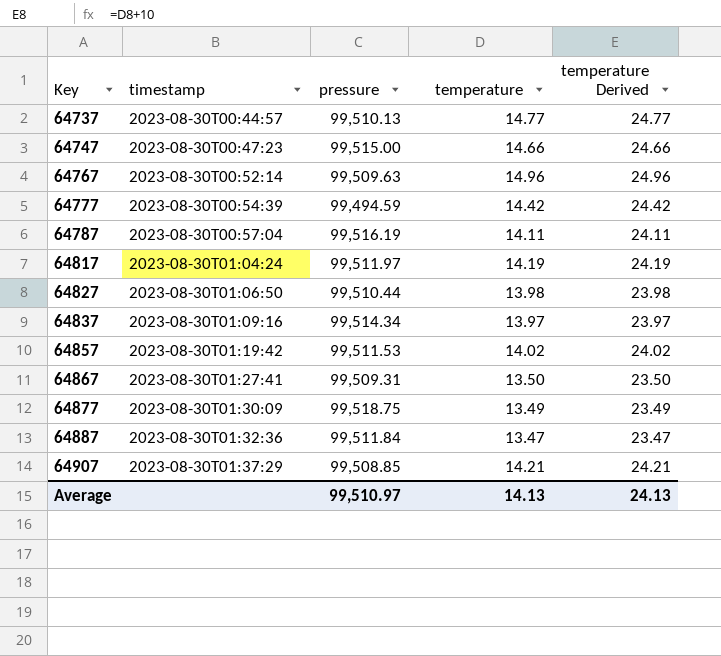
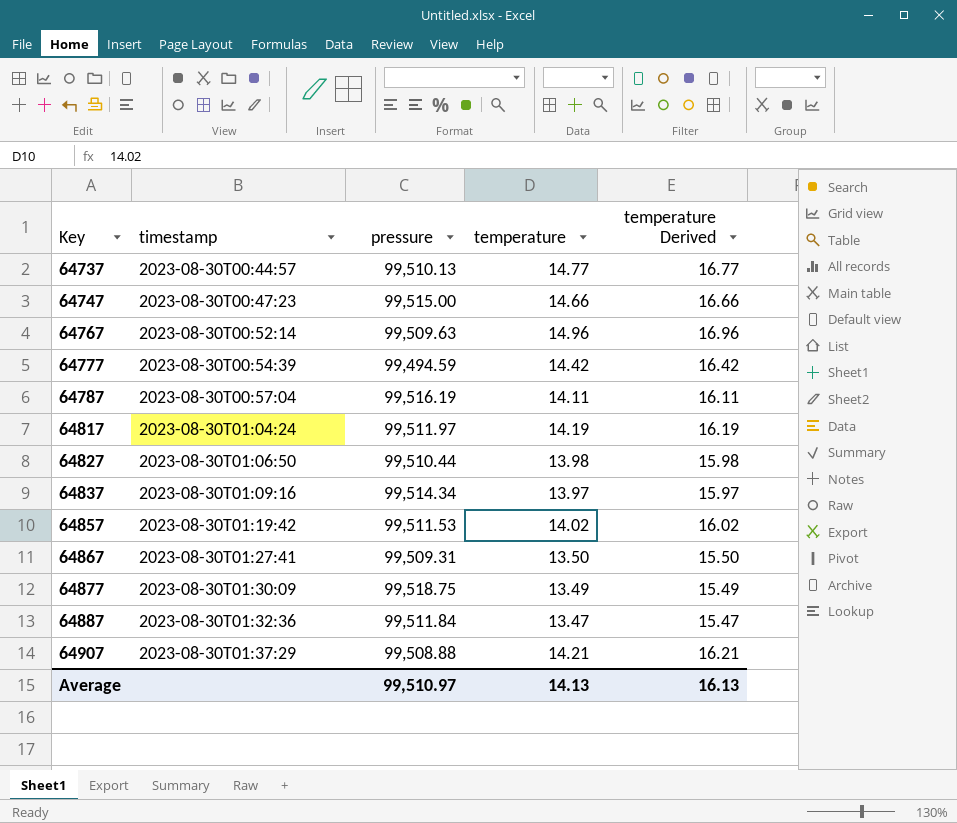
column temperature Derived | formula: [temperature] + 10 -> [temperature] + 2
64907 | pressure: 99,508.85 -> 99,508.88
Average | temperature Derived: 24.13 -> 16.13

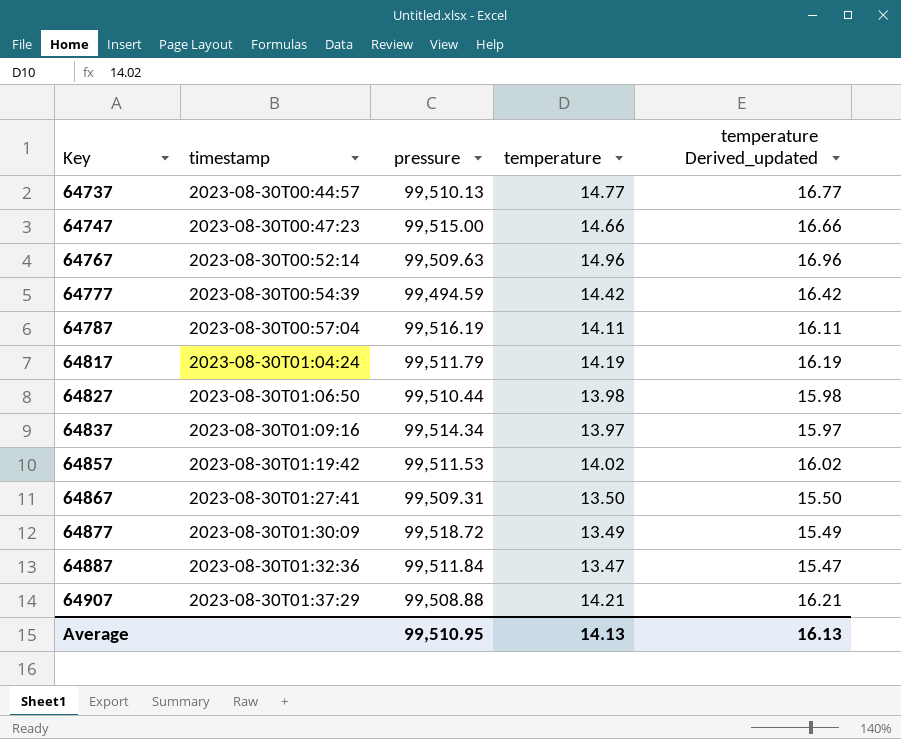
column name: temperature Derived -> temperature Derived_updated
64817 | pressure: 99,511.97 -> 99,511.79
64877 | pressure: 99,518.75 -> 99,518.72
Average | pressure: 99,510.97 -> 99,510.95

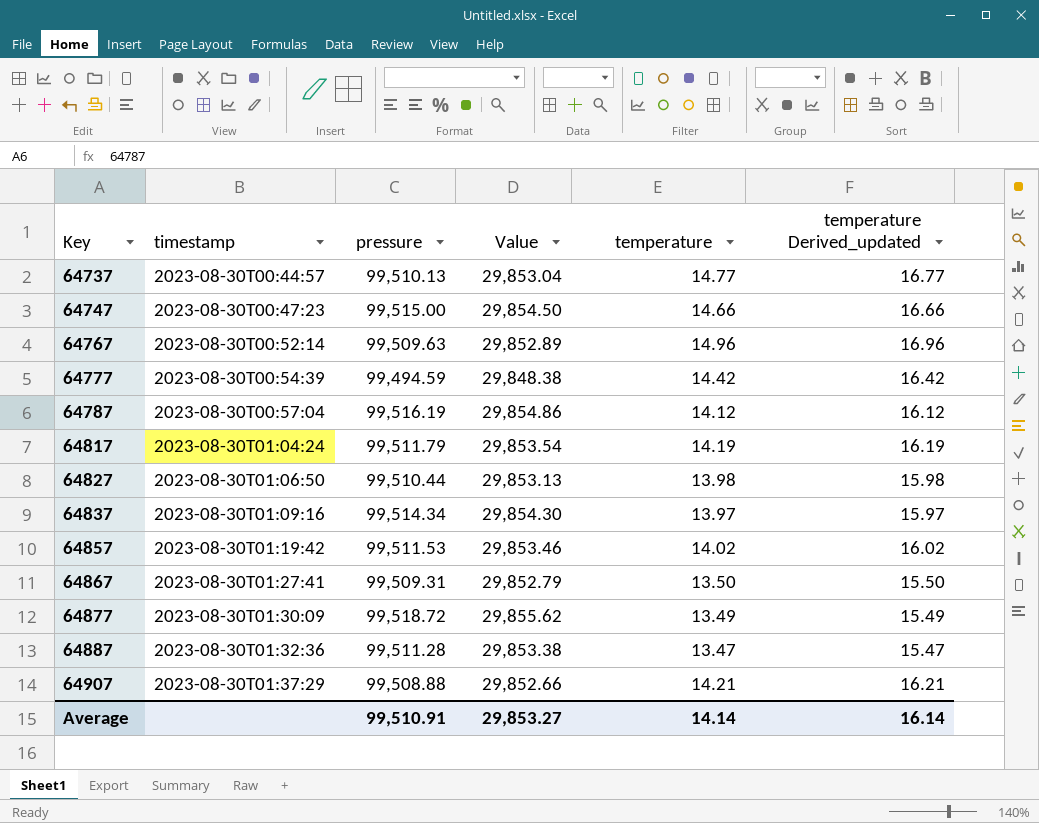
column Value | formula: none -> [pressure] * 0.3
64787 | temperature: 14.11 -> 14.12
64787 | temperature Derived_updated: 16.11 -> 16.12
64887 | pressure: 99,511.84 -> 99,511.28
Average | pressure: 99,510.95 -> 99,510.91
Average | temperature: 14.13 -> 14.14
Average | temperature Derived_updated: 16.13 -> 16.14

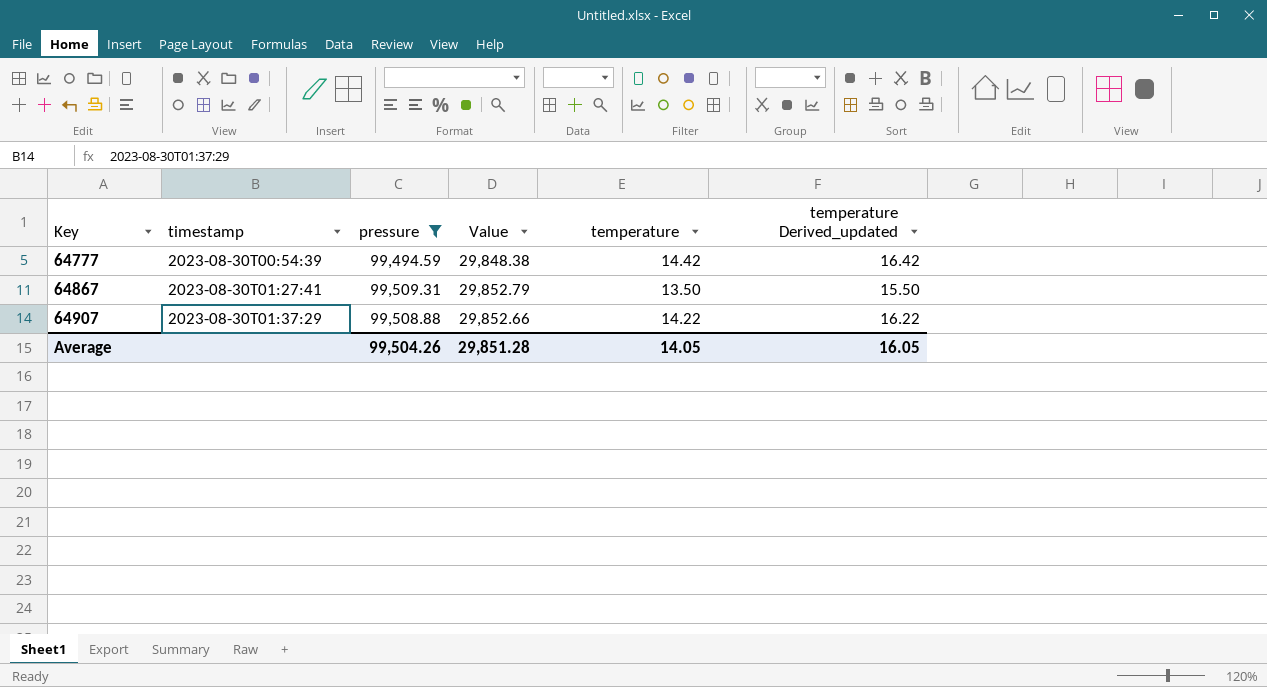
filter: none -> pressure <= 99,509.31
64907 | temperature: 14.21 -> 14.22
64907 | temperature Derived_updated: 16.21 -> 16.22
Average | pressure: 99,510.91 -> 99,504.26
Average | Value: 29,853.27 -> 29,851.28
Average | temperature: 14.14 -> 14.05
Average | temperature Derived_updated: 16.14 -> 16.05

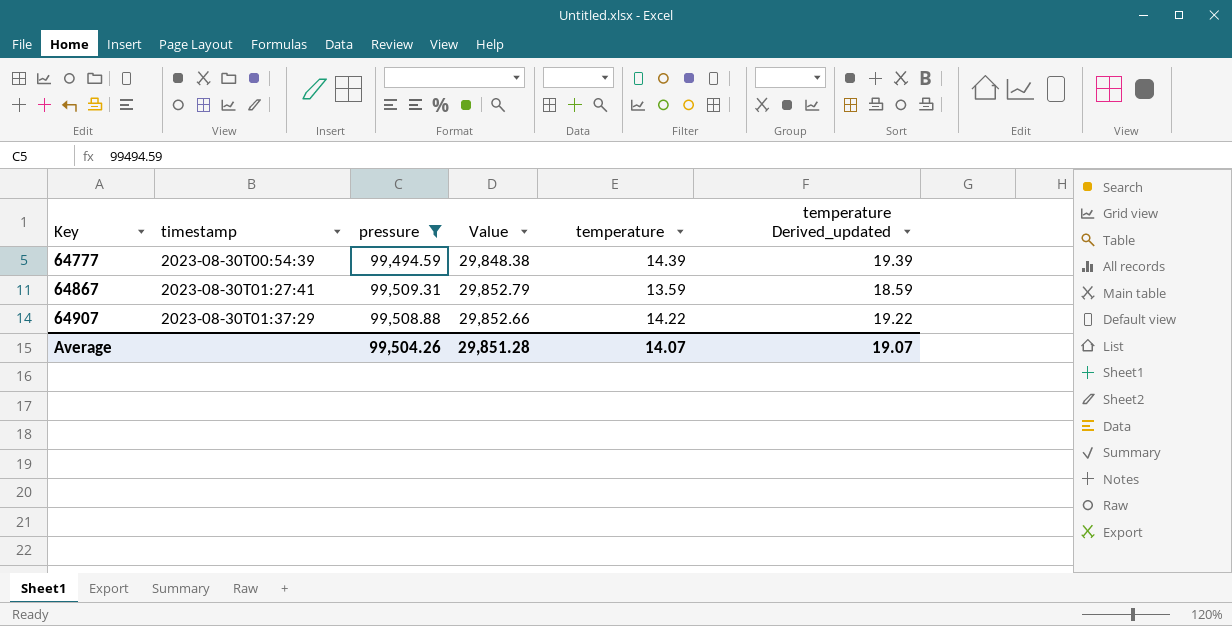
column temperature Derived_updated | formula: [temperature] + 2 -> [temperature] + 5
64777 | temperature: 14.42 -> 14.39
64867 | temperature: 13.50 -> 13.59
Average | temperature: 14.05 -> 14.07
Average | temperature Derived_updated: 16.05 -> 19.07

